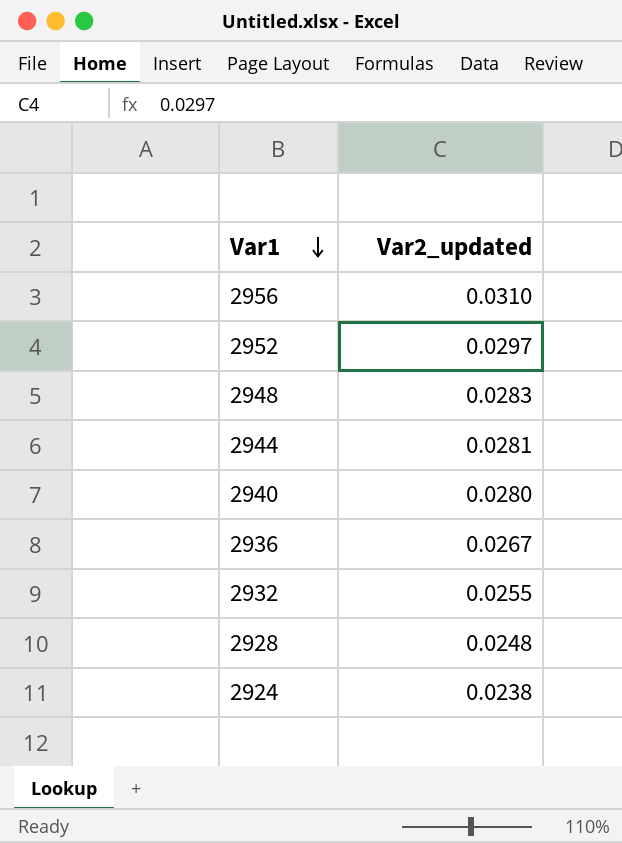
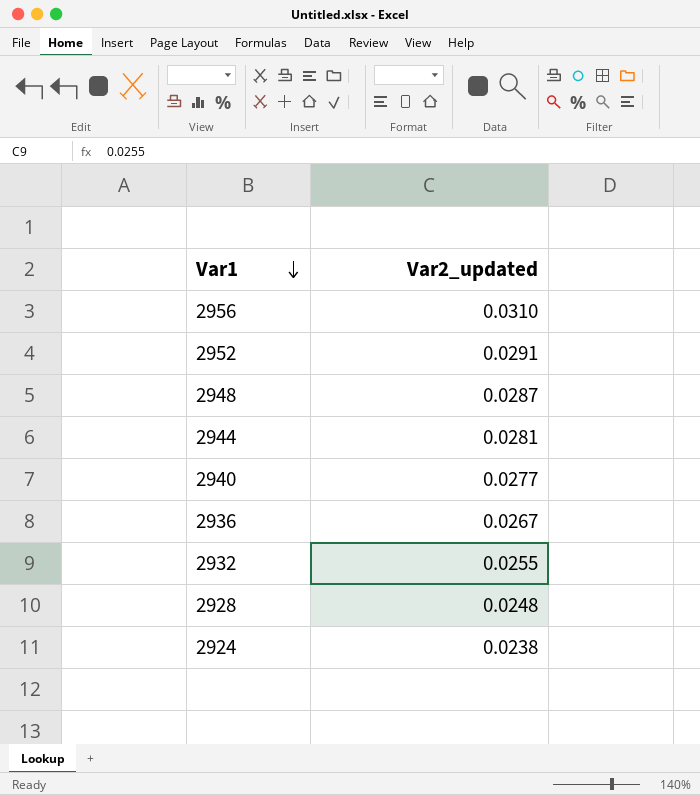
2952 | Var2_updated: 0.0297 -> 0.0291
2948 | Var2_updated: 0.0283 -> 0.0287
2940 | Var2_updated: 0.0280 -> 0.0277

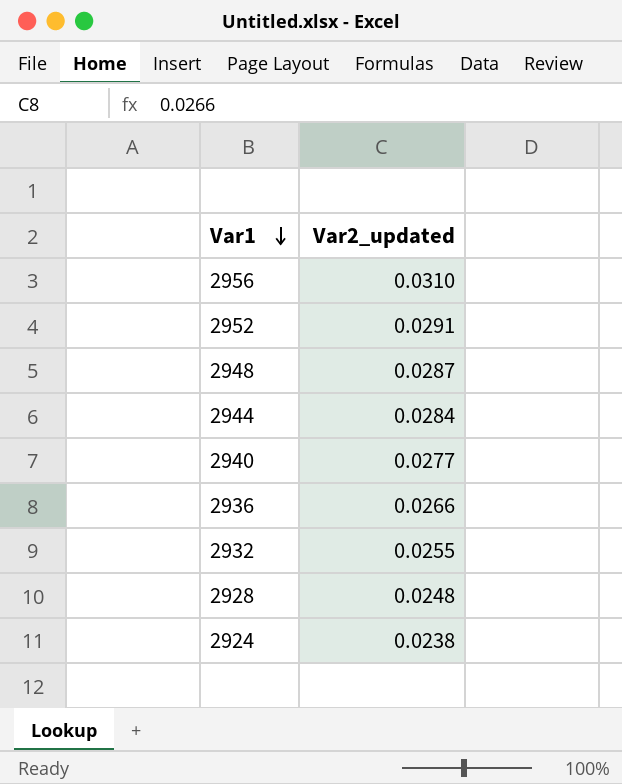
2944 | Var2_updated: 0.0281 -> 0.0284
2936 | Var2_updated: 0.0267 -> 0.0266

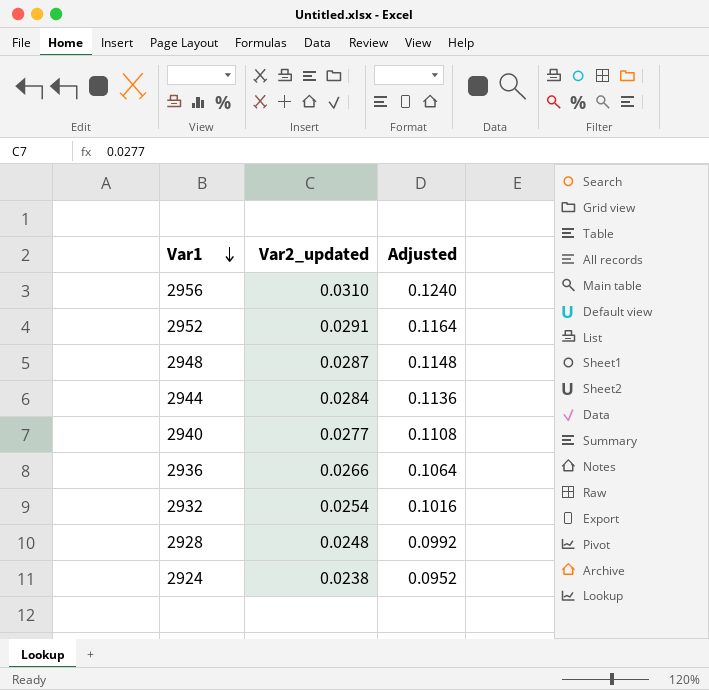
column Adjusted | formula: none -> [Var2_updated] * 4
2932 | Var2_updated: 0.0255 -> 0.0254

